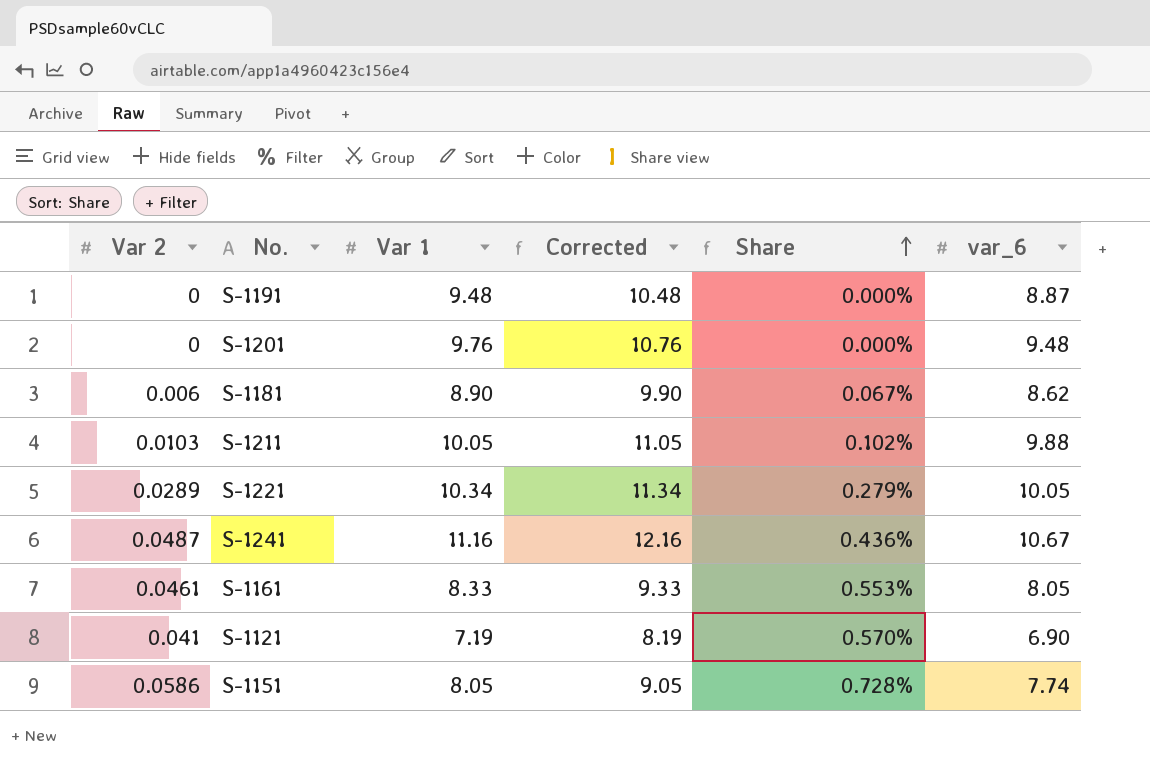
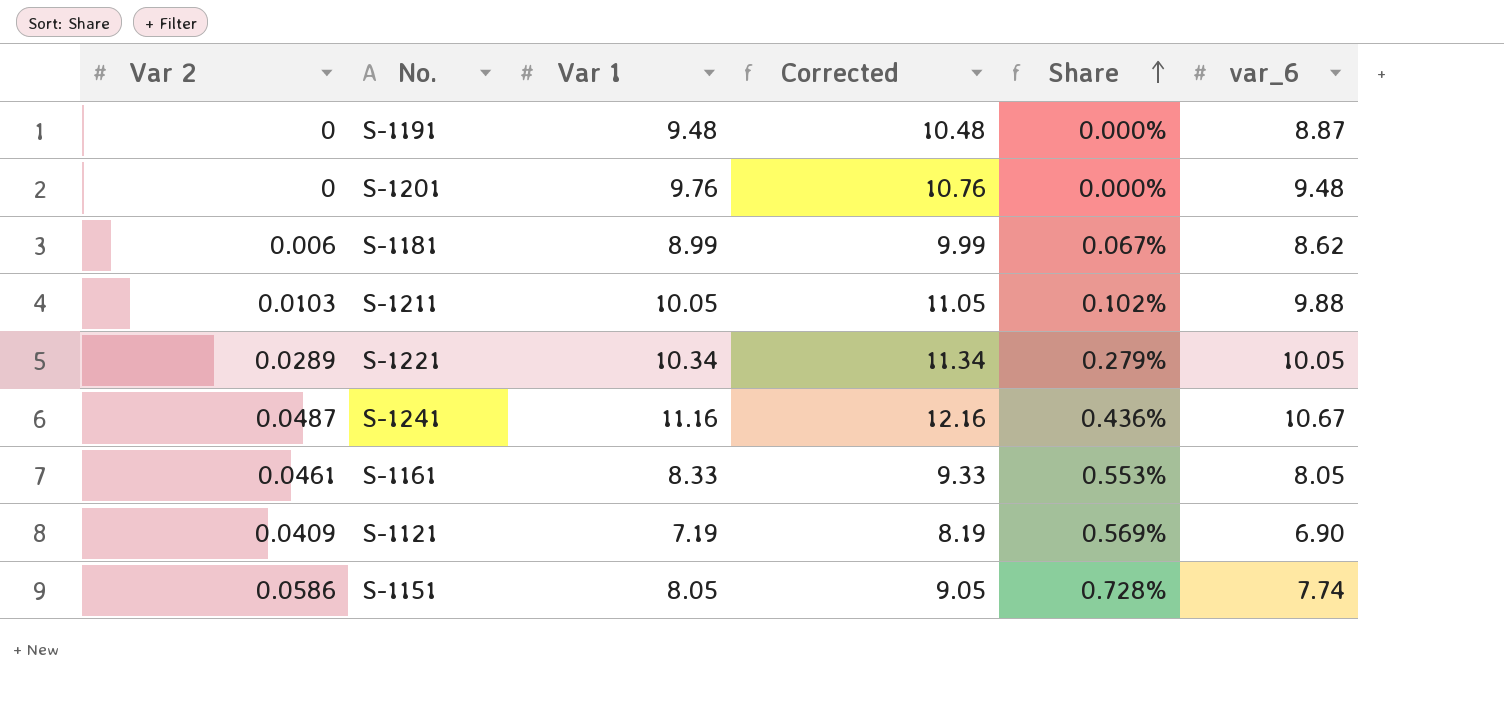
S-1181 | Var 1: 8.90 -> 8.99
S-1181 | Corrected: 9.90 -> 9.99
S-1121 | Var 2: 0.041 -> 0.0409
S-1121 | Share: 0.570% -> 0.569%

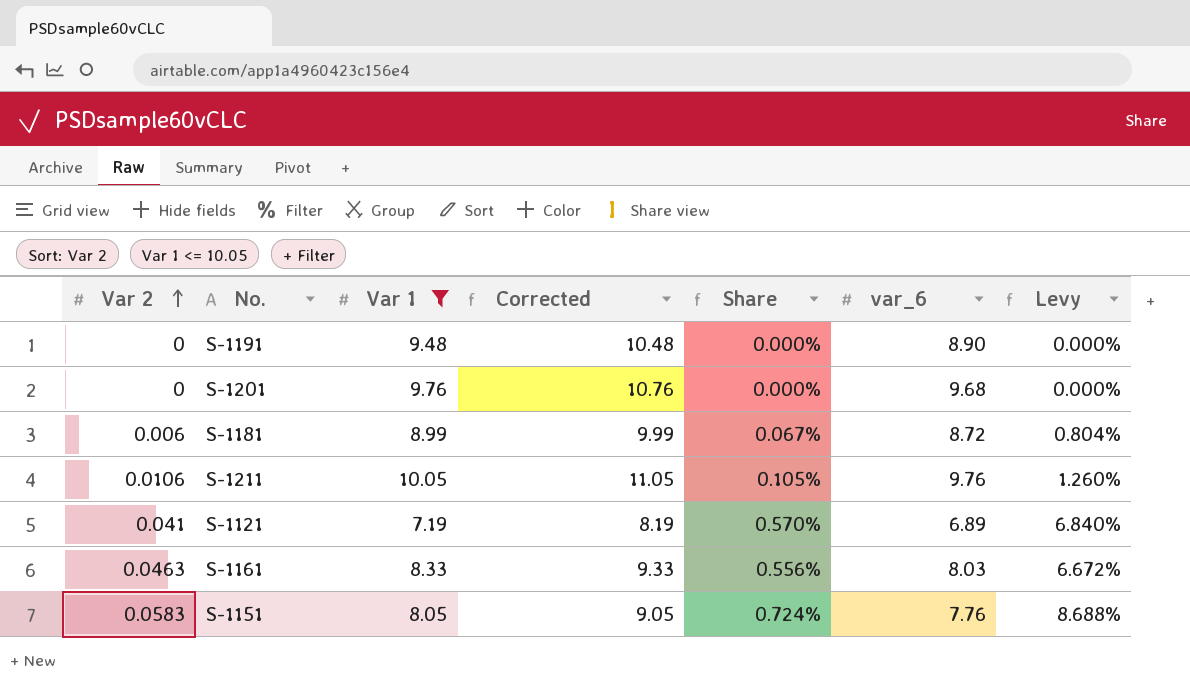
filter: none -> Var 1 <= 10.05
row order: Share ascending -> Var 2 ascending
column Levy | formula: none -> [Share] * 12
S-1191 | var_6: 8.87 -> 8.90
S-1201 | var_6: 9.48 -> 9.68
S-1181 | var_6: 8.62 -> 8.72
S-1211 | Var 2: 0.0103 -> 0.0106
S-1211 | Share: 0.102% -> 0.105%
S-1211 | var_6: 9.88 -> 9.76
S-1121 | Var 2: 0.0409 -> 0.041
S-1121 | Share: 0.569% -> 0.570%
S-1121 | var_6: 6.90 -> 6.89
S-1161 | Var 2: 0.0461 -> 0.0463
S-1161 | Share: 0.553% -> 0.556%
S-1161 | var_6: 8.05 -> 8.03
S-1151 | Var 2: 0.0586 -> 0.0583
S-1151 | Share: 0.728% -> 0.724%
S-1151 | var_6: 7.74 -> 7.76

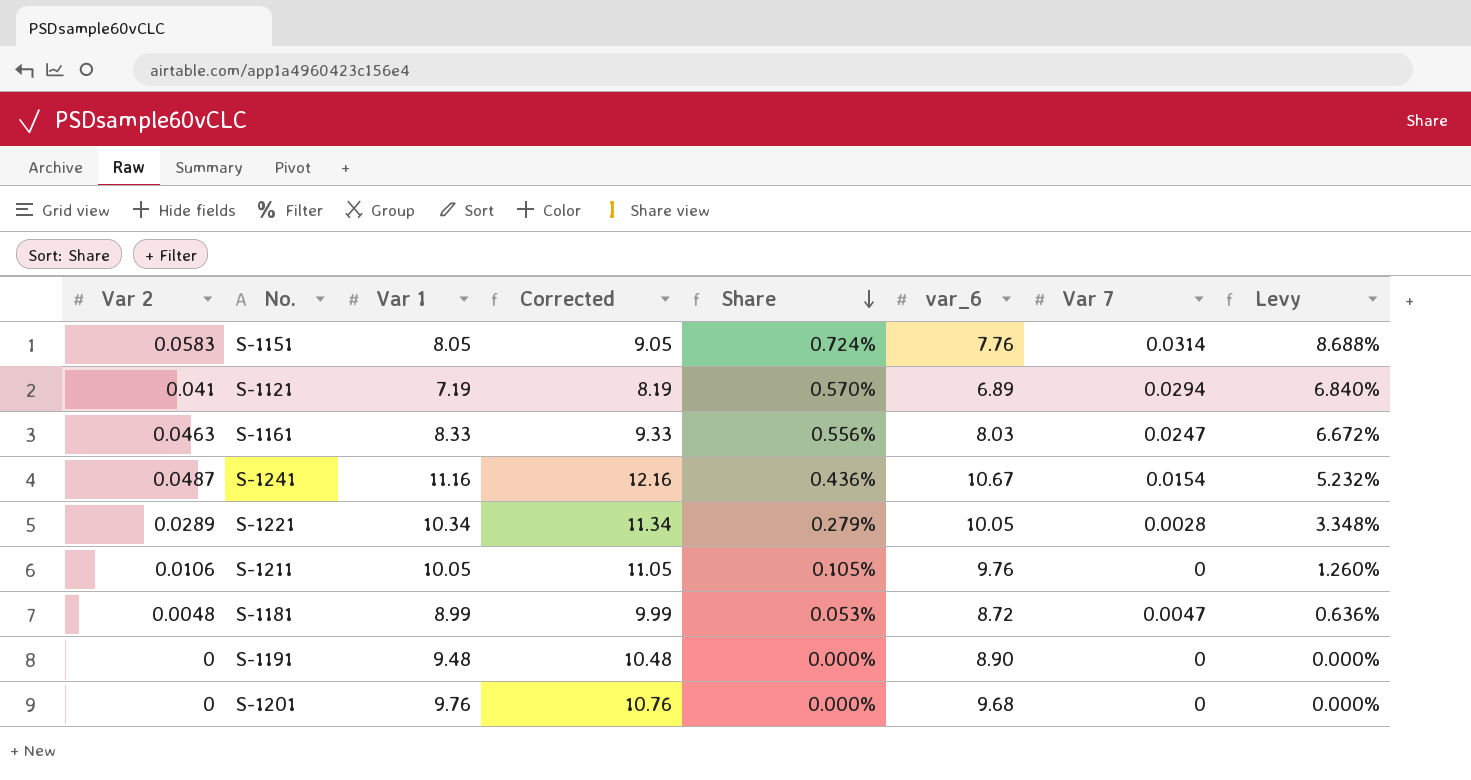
filter: Var 1 <= 10.05 -> none
row order: Var 2 ascending -> Share descending
column Var 7 | position: none -> 7
S-1181 | Var 2: 0.006 -> 0.0048
S-1181 | Share: 0.067% -> 0.053%
S-1181 | Levy: 0.804% -> 0.636%

